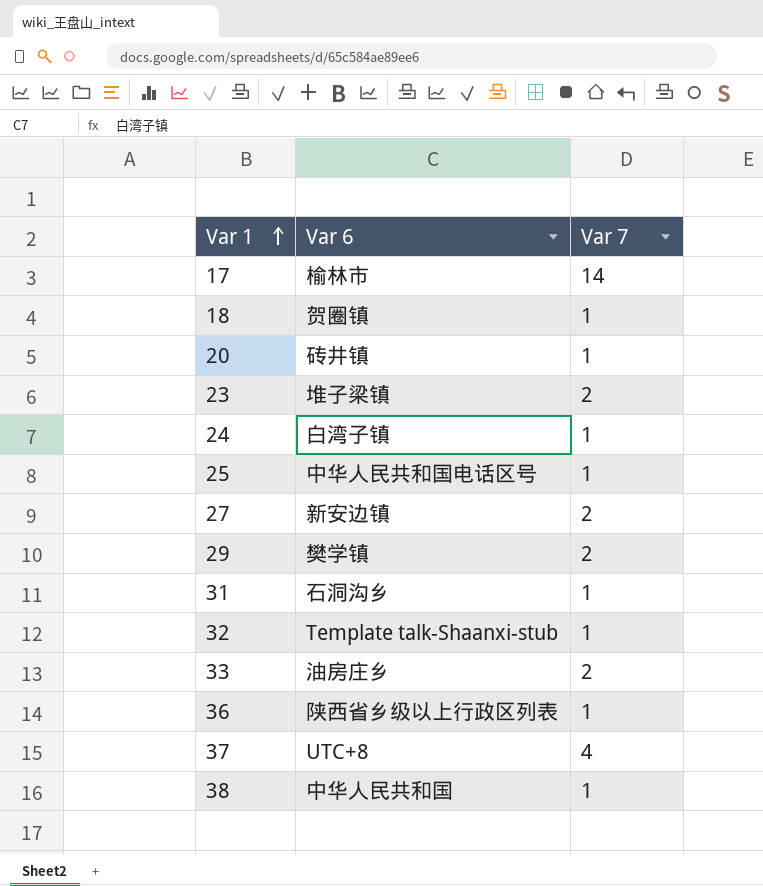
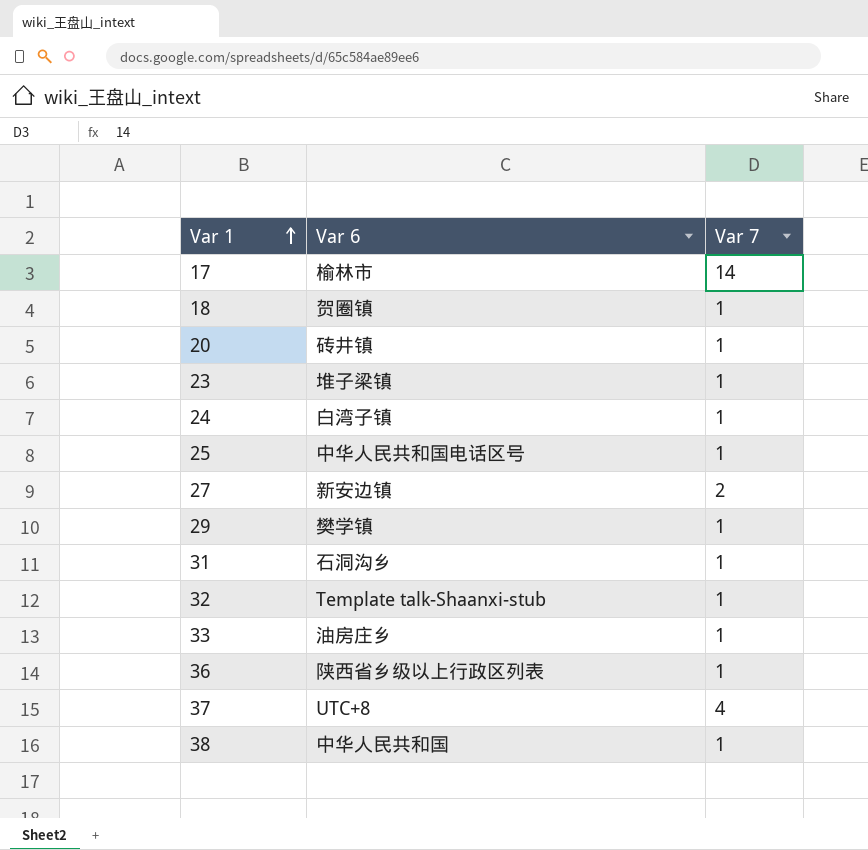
23 | Var 7: 2 -> 1
29 | Var 7: 2 -> 1
33 | Var 7: 2 -> 1

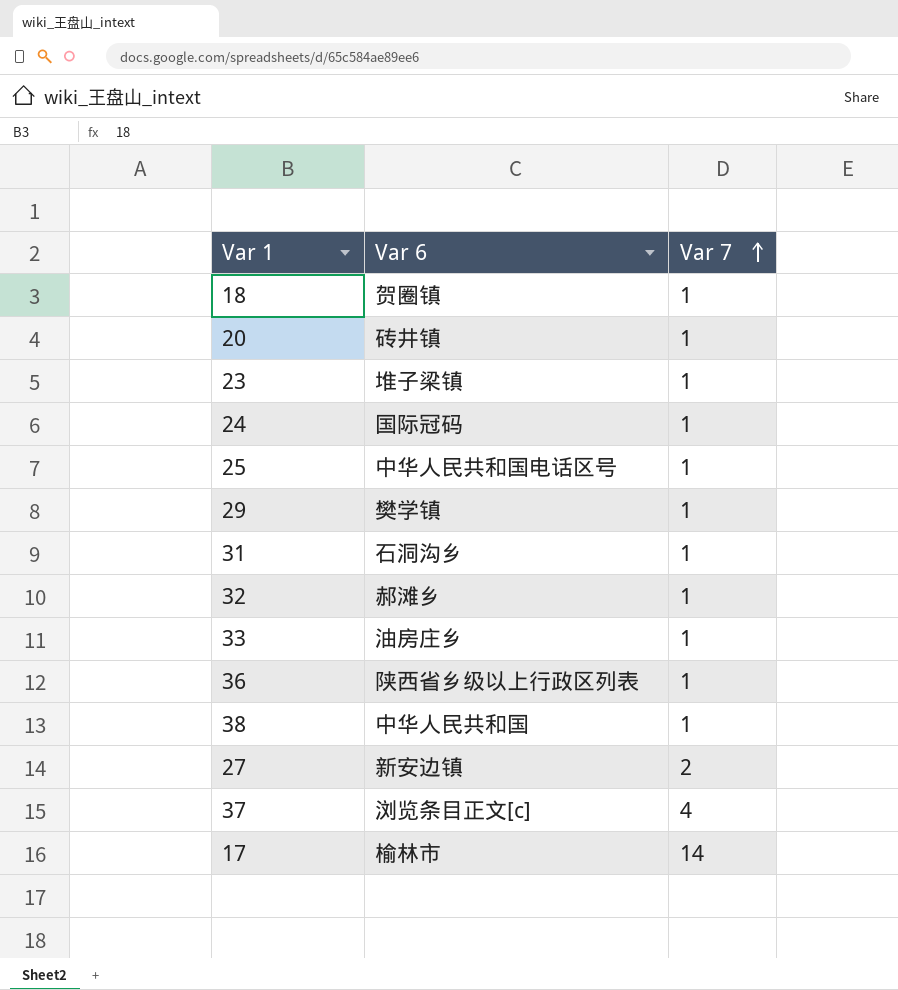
row order: Var 1 ascending -> Var 7 ascending
24 | Var 6: 白湾子镇 -> 国际冠码
32 | Var 6: Template talk-Shaanxi-stub -> 郝滩乡
37 | Var 6: UTC+8 -> 浏览条目正文[c]

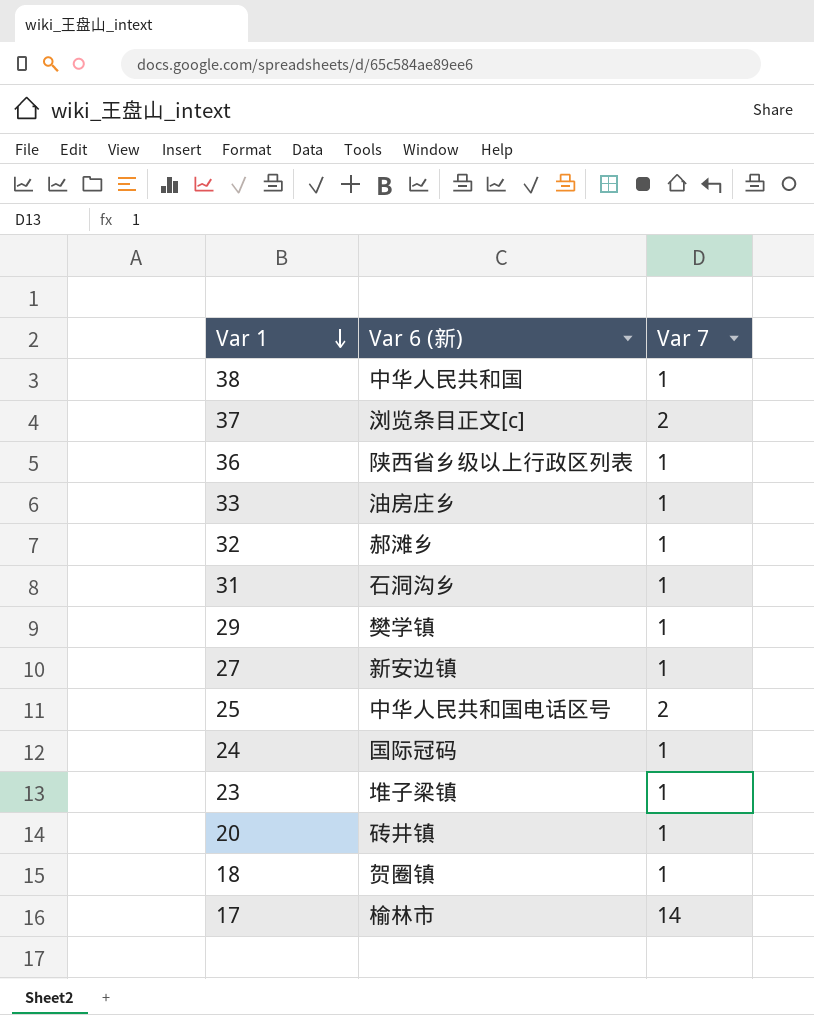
row order: Var 7 ascending -> Var 1 descending
column name: Var 6 -> Var 6 (新)
37 | Var 7: 4 -> 2
27 | Var 7: 2 -> 1
25 | Var 7: 1 -> 2

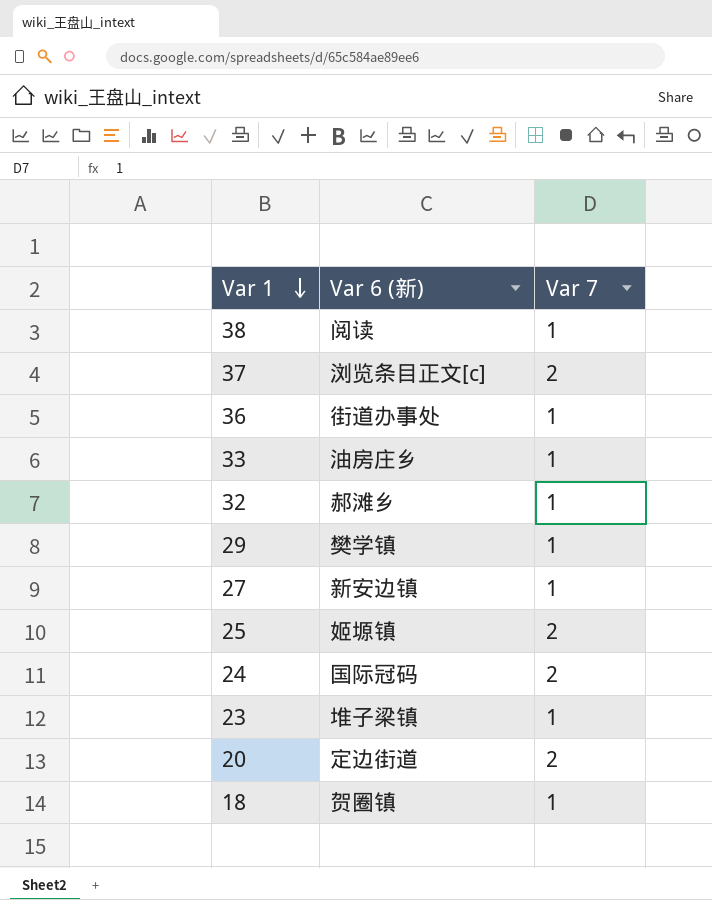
row 31: 石洞沟乡 | 1 -> none
row 17: 榆林市 | 14 -> none
38 | Var 6 (新): 中华人民共和国 -> 阅读
36 | Var 6 (新): 陕西省乡级以上行政区列表 -> 街道办事处
25 | Var 6 (新): 中华人民共和国电话区号 -> 姬塬镇
24 | Var 7: 1 -> 2
20 | Var 6 (新): 砖井镇 -> 定边街道
20 | Var 7: 1 -> 2

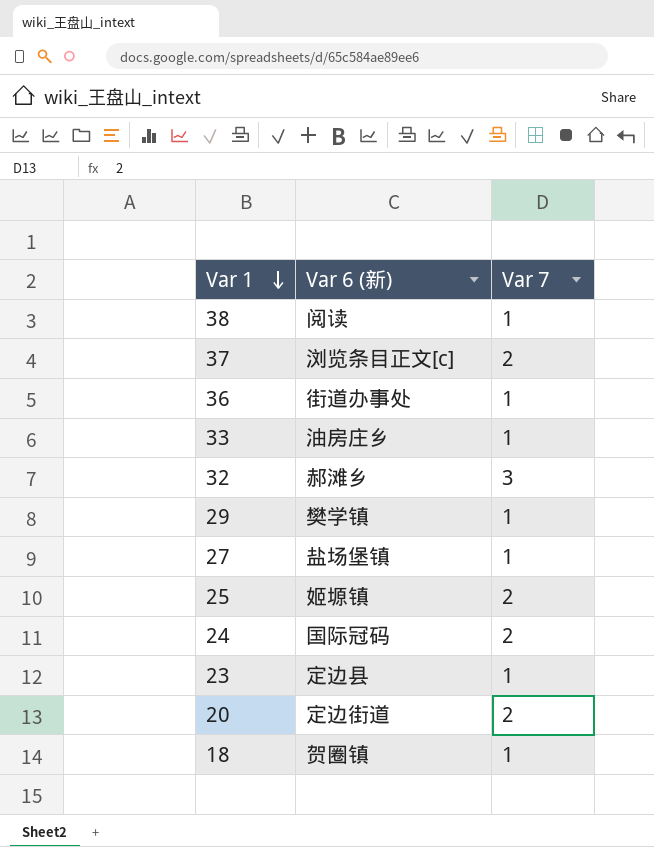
32 | Var 7: 1 -> 3
27 | Var 6 (新): 新安边镇 -> 盐场堡镇
23 | Var 6 (新): 堆子梁镇 -> 定边县

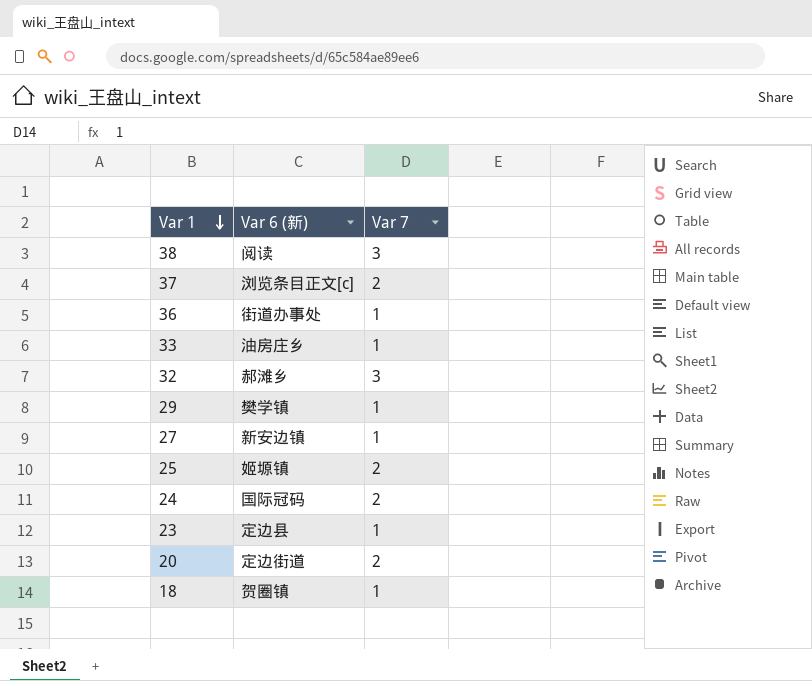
38 | Var 7: 1 -> 3
27 | Var 6 (新): 盐场堡镇 -> 新安边镇

